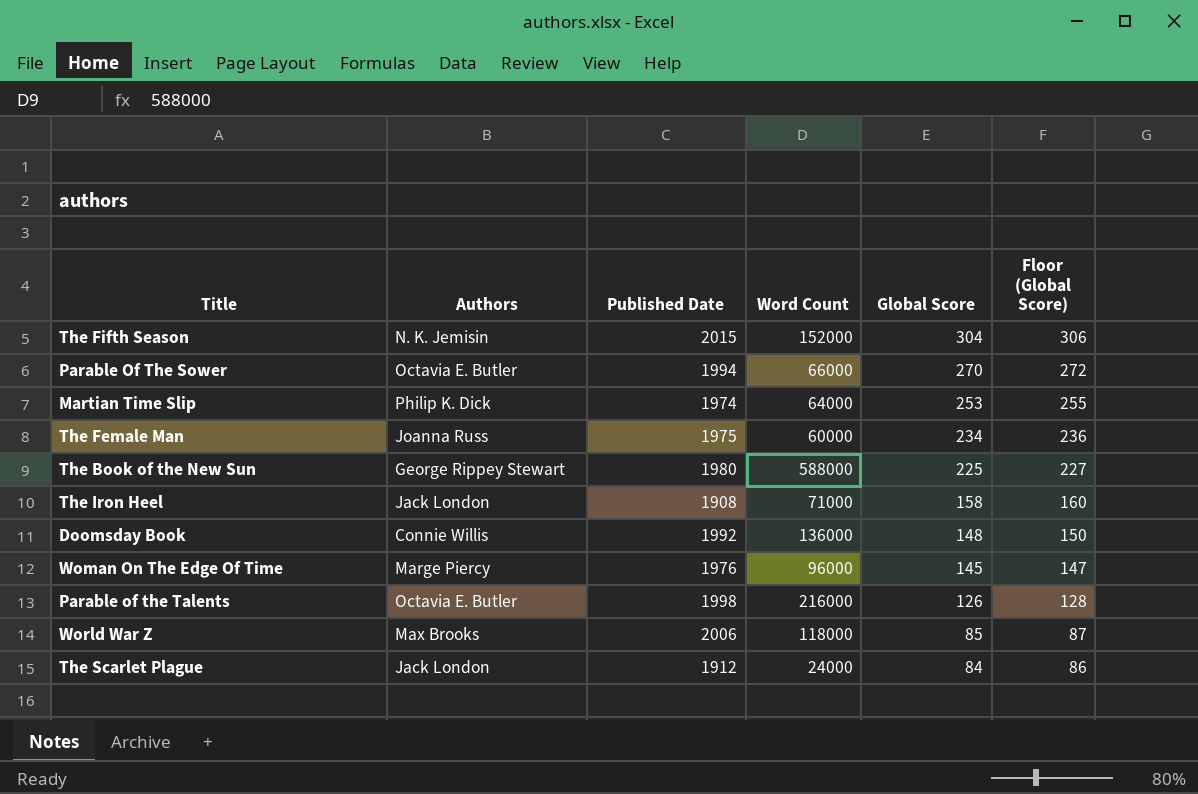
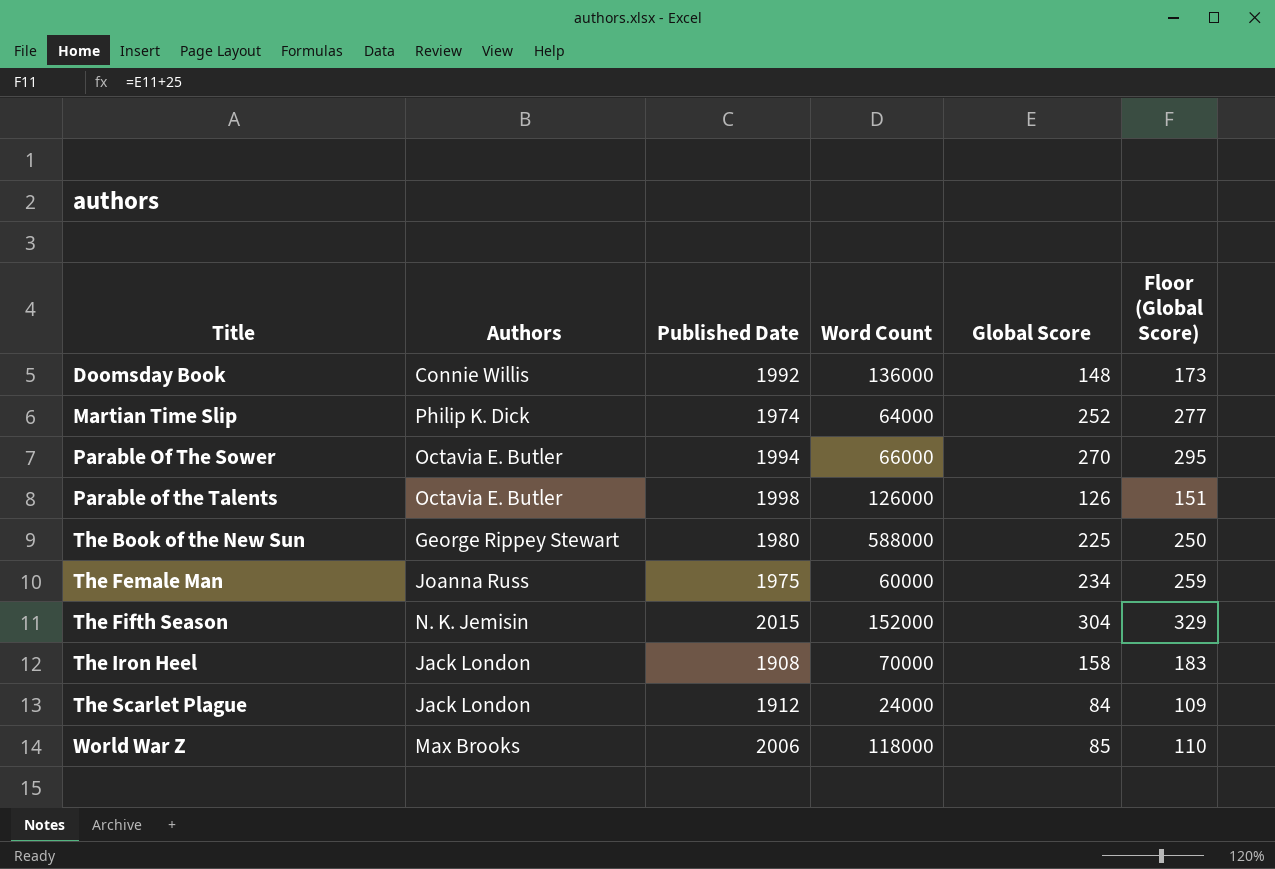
row order: Global Score descending -> Title ascending
column Floor (Global Score) | formula: [Global Score] + 2 -> [Global Score] + 25
row Woman On The Edge Of Time: Marge Piercy | 1976 | 96000 | 145 | 147 -> none
Martian Time Slip | Global Score: 253 -> 252
Parable of the Talents | Word Count: 216000 -> 126000
The Iron Heel | Word Count: 71000 -> 70000

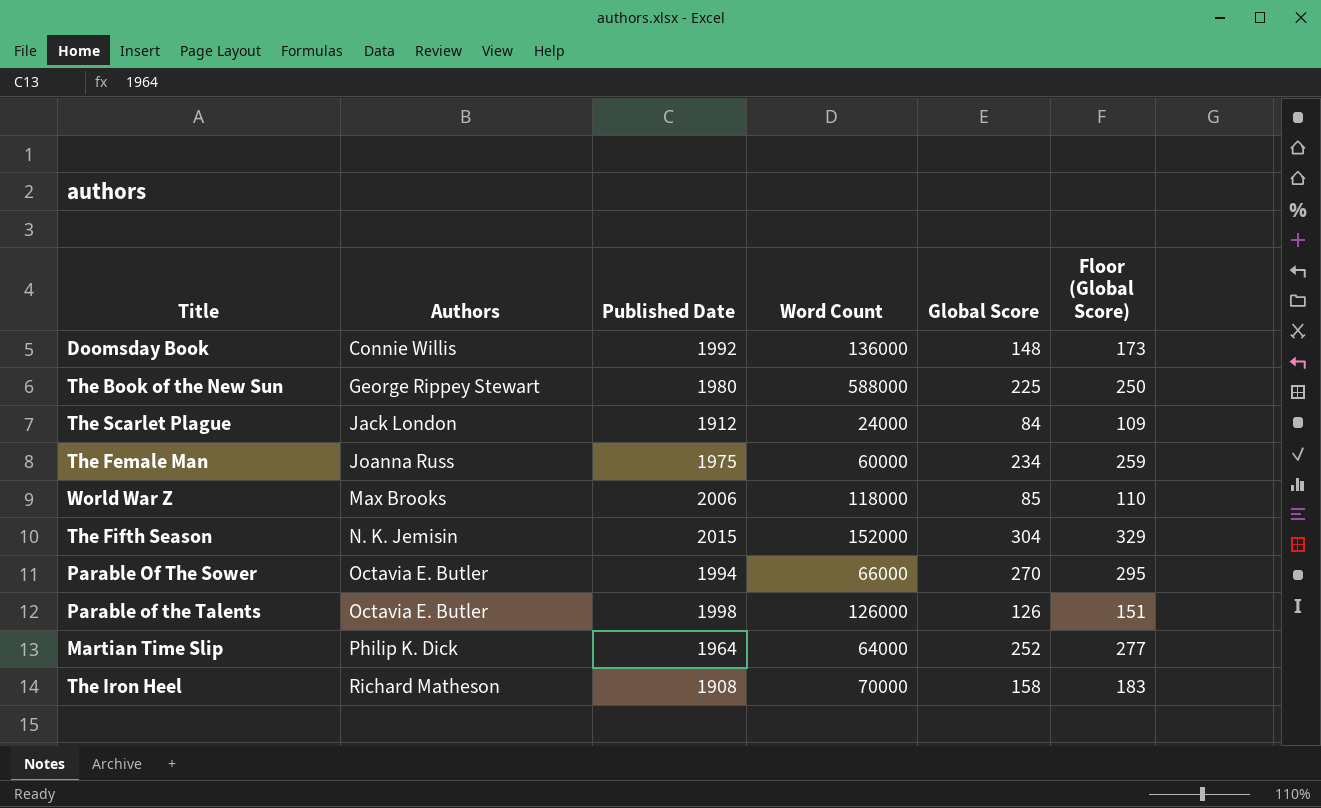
row order: Title ascending -> Authors ascending
Martian Time Slip | Published Date: 1974 -> 1964
The Iron Heel | Authors: Jack London -> Richard Matheson

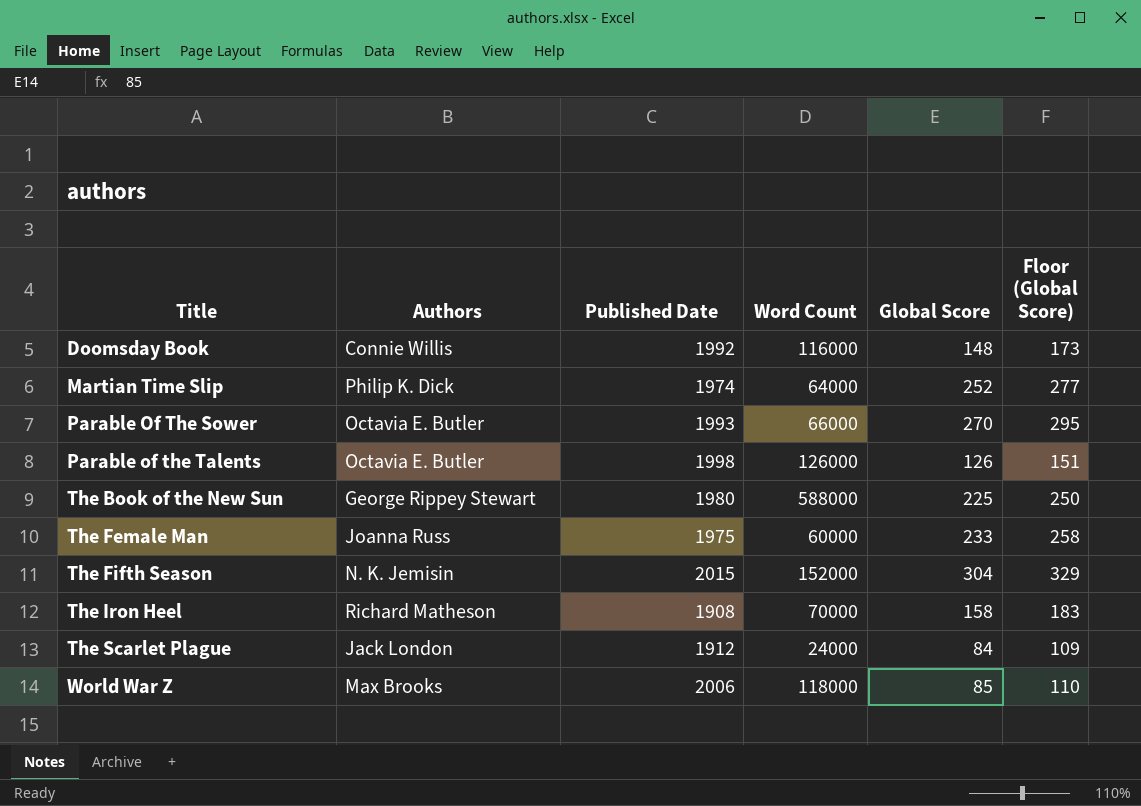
row order: Authors ascending -> Title ascending
Doomsday Book | Word Count: 136000 -> 116000
Martian Time Slip | Published Date: 1964 -> 1974
Parable Of The Sower | Published Date: 1994 -> 1993
The Female Man | Global Score: 234 -> 233
The Female Man | Floor (Global Score): 259 -> 258

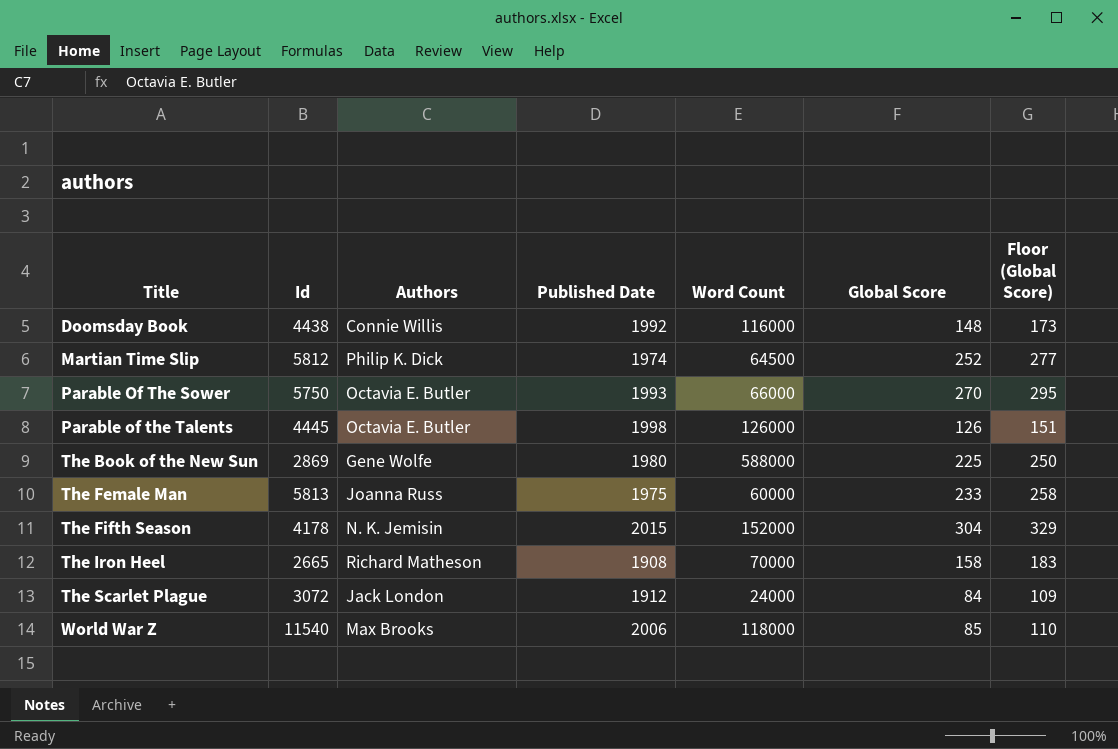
column Id | position: none -> 2
Martian Time Slip | Word Count: 64000 -> 64500
The Book of the New Sun | Authors: George Rippey Stewart -> Gene Wolfe

